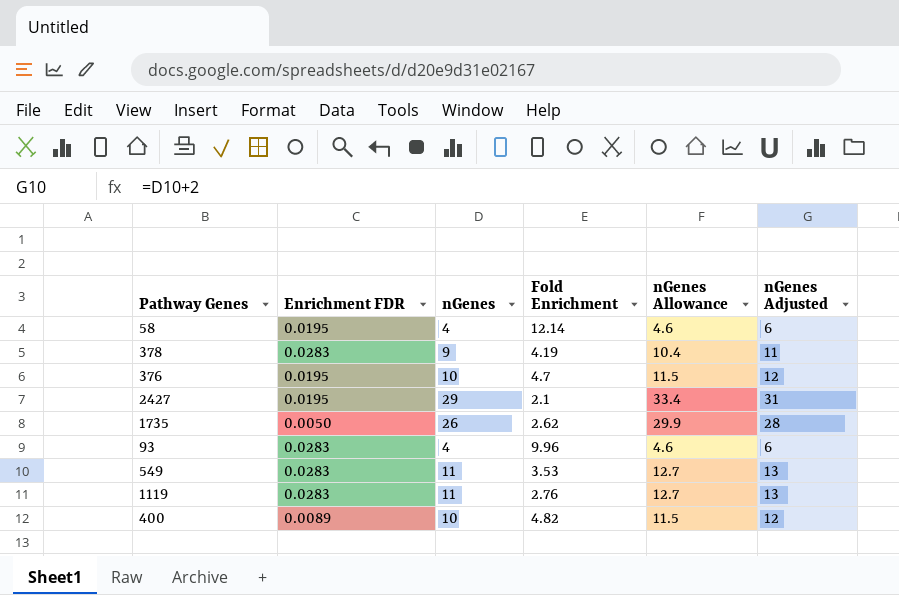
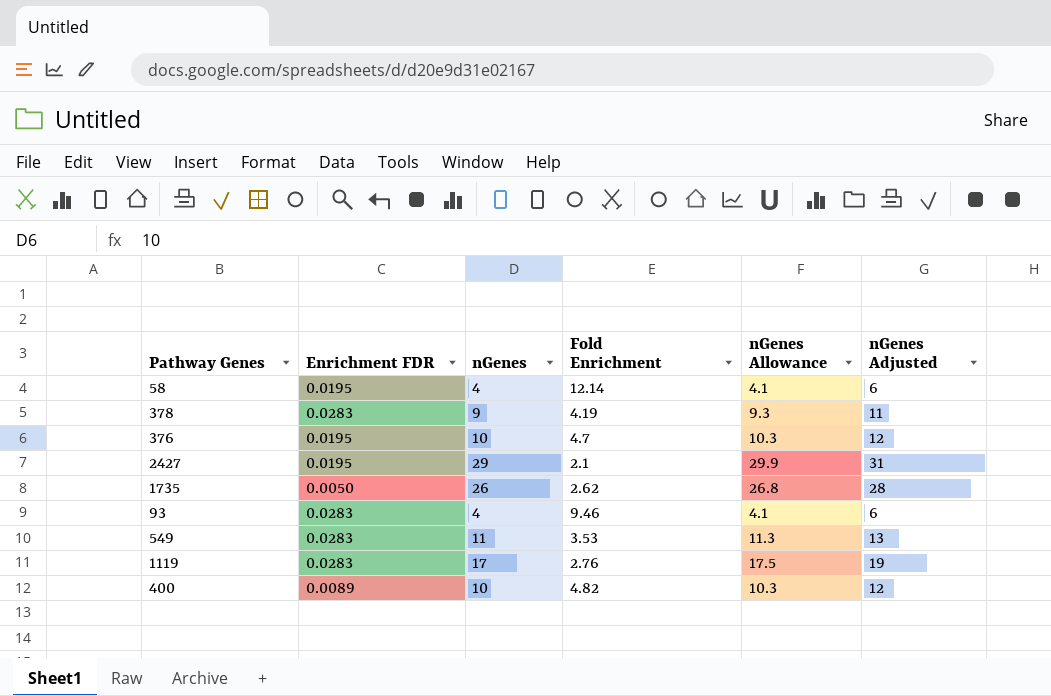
column nGenes Allowance | formula: [nGenes] * 1.15 -> [nGenes] * 1.03
93 | Fold Enrichment: 9.96 -> 9.46
1119 | nGenes: 11 -> 17
1119 | nGenes Adjusted: 13 -> 19

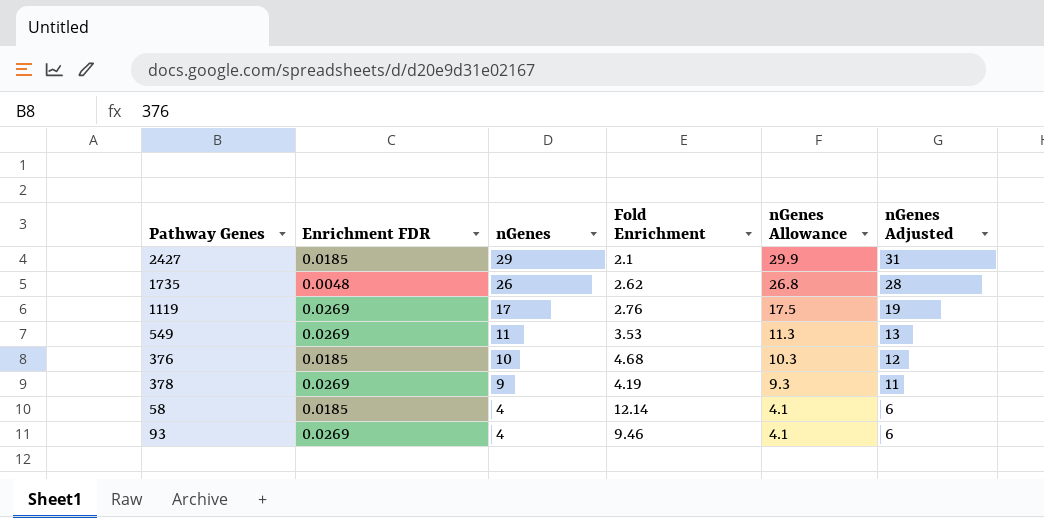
row order: none -> nGenes descending
row 400: 0.0089 | 10 | 4.82 | 10.3 | 12 -> none
2427 | Enrichment FDR: 0.0195 -> 0.0185
1735 | Enrichment FDR: 0.0050 -> 0.0048
1119 | Enrichment FDR: 0.0283 -> 0.0269
549 | Enrichment FDR: 0.0283 -> 0.0269
376 | Enrichment FDR: 0.0195 -> 0.0185
376 | Fold Enrichment: 4.7 -> 4.68
378 | Enrichment FDR: 0.0283 -> 0.0269
58 | Enrichment FDR: 0.0195 -> 0.0185
93 | Enrichment FDR: 0.0283 -> 0.0269

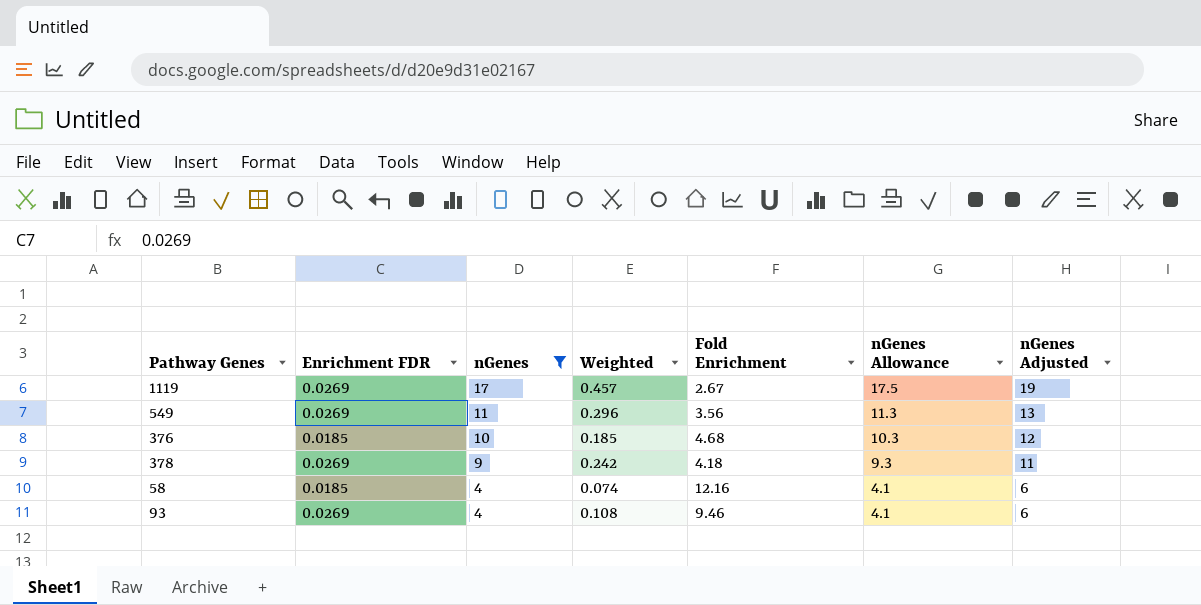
filter: none -> nGenes <= 17
column Weighted | formula: none -> [Enrichment FDR] * [nGenes]
1119 | Fold Enrichment: 2.76 -> 2.67
549 | Fold Enrichment: 3.53 -> 3.56
378 | Fold Enrichment: 4.19 -> 4.18
58 | Fold Enrichment: 12.14 -> 12.16

